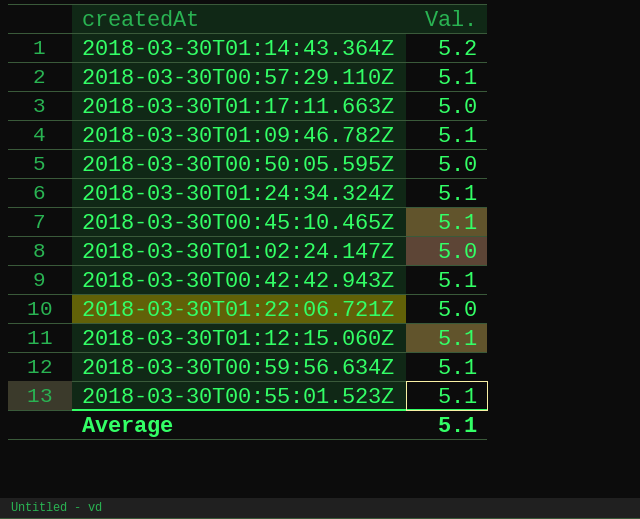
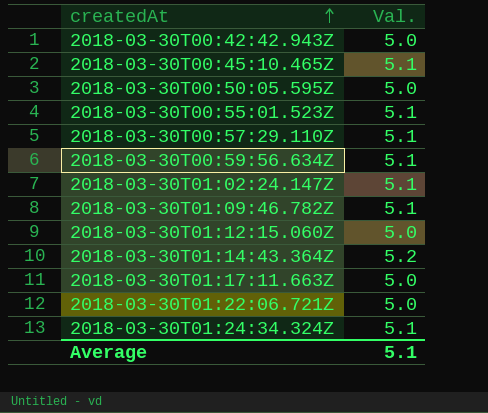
row order: none -> createdAt ascending
2018-03-30T00:42:42.943Z | Val.: 5.1 -> 5.0
2018-03-30T01:02:24.147Z | Val.: 5.0 -> 5.1
2018-03-30T01:12:15.060Z | Val.: 5.1 -> 5.0

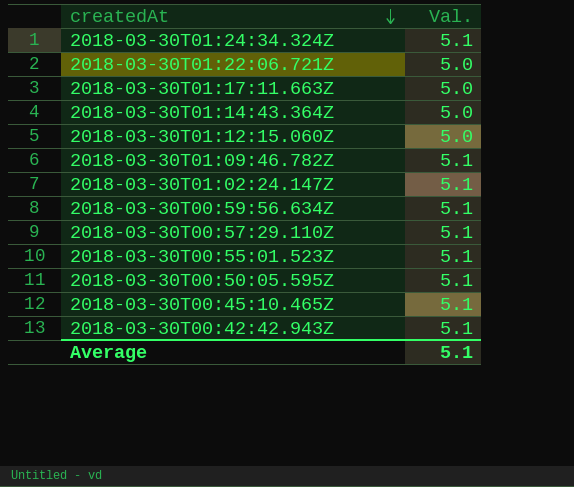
row order: createdAt ascending -> createdAt descending
2018-03-30T01:14:43.364Z | Val.: 5.2 -> 5.0
2018-03-30T00:50:05.595Z | Val.: 5.0 -> 5.1
2018-03-30T00:42:42.943Z | Val.: 5.0 -> 5.1

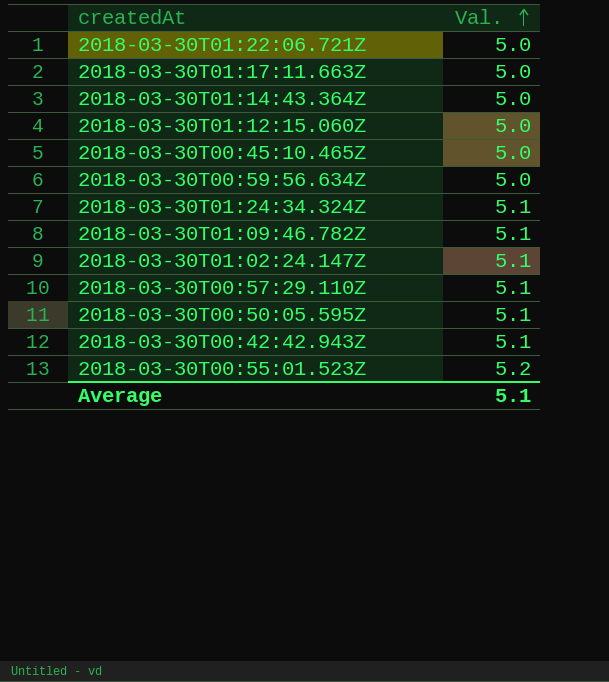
row order: createdAt descending -> Val. ascending
2018-03-30T00:45:10.465Z | Val.: 5.1 -> 5.0
2018-03-30T00:59:56.634Z | Val.: 5.1 -> 5.0
2018-03-30T00:55:01.523Z | Val.: 5.1 -> 5.2

